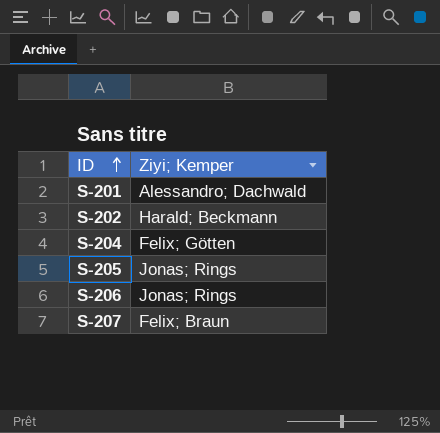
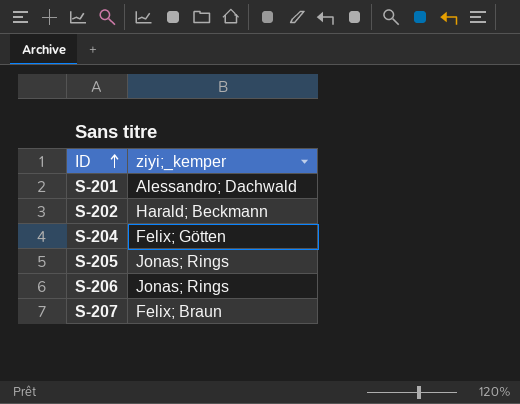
column name: Ziyi; Kemper -> ziyi;_kemper

